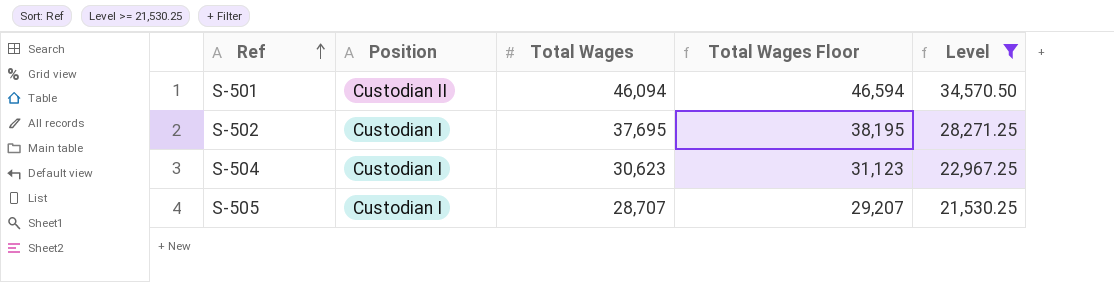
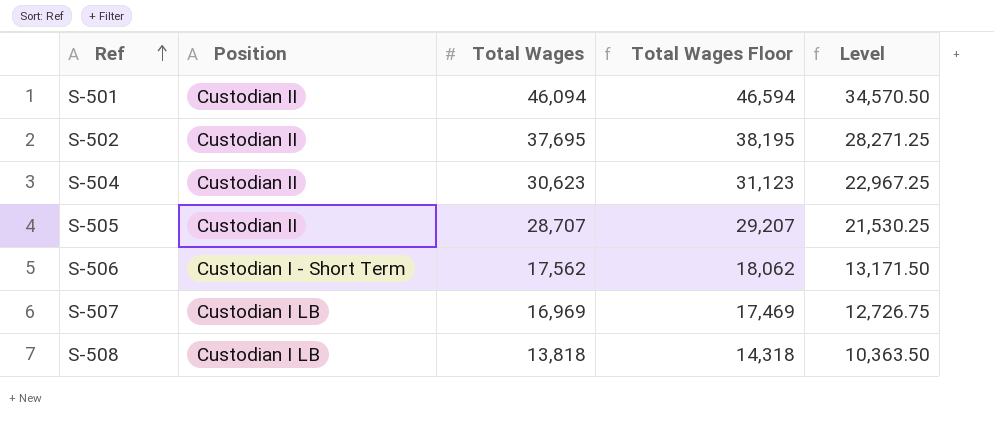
filter: Level >= 21,530.25 -> none
S-502 | Position: Custodian I -> Custodian II
S-504 | Position: Custodian I -> Custodian II
S-505 | Position: Custodian I -> Custodian II

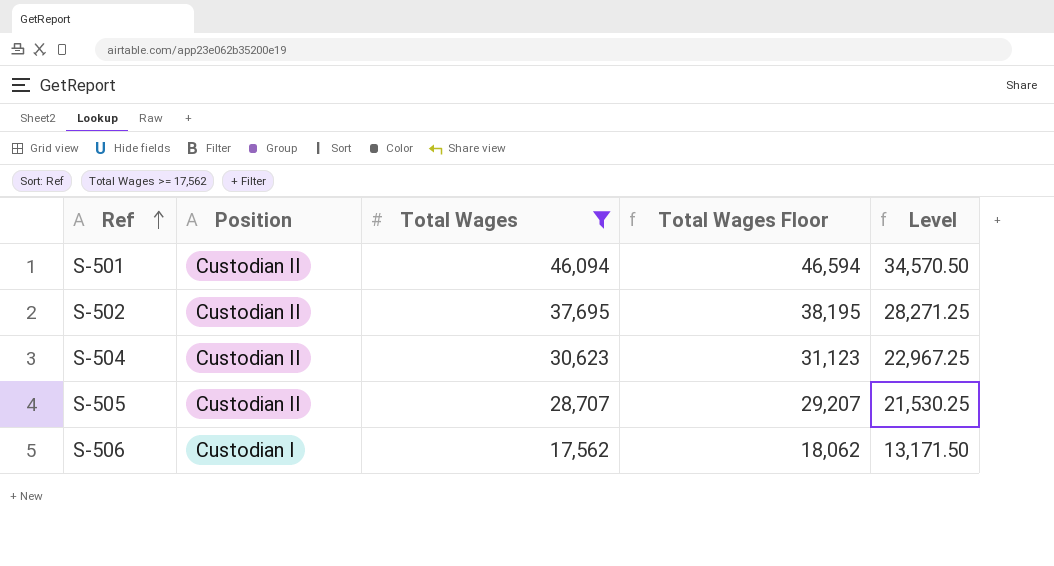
filter: none -> Total Wages >= 17,562
S-506 | Position: Custodian I - Short Term -> Custodian I

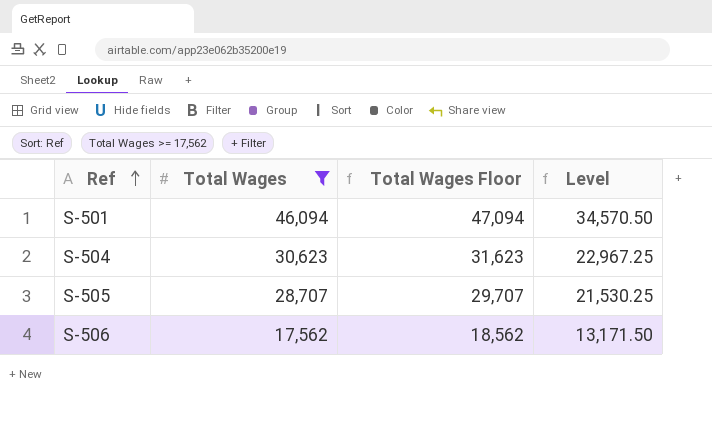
column Position | position: 2 -> none
column Total Wages Floor | formula: [Total Wages] + 500 -> [Total Wages] + 1000
row S-502: Custodian II | 37,695 | 38,195 | 28,271.25 -> none

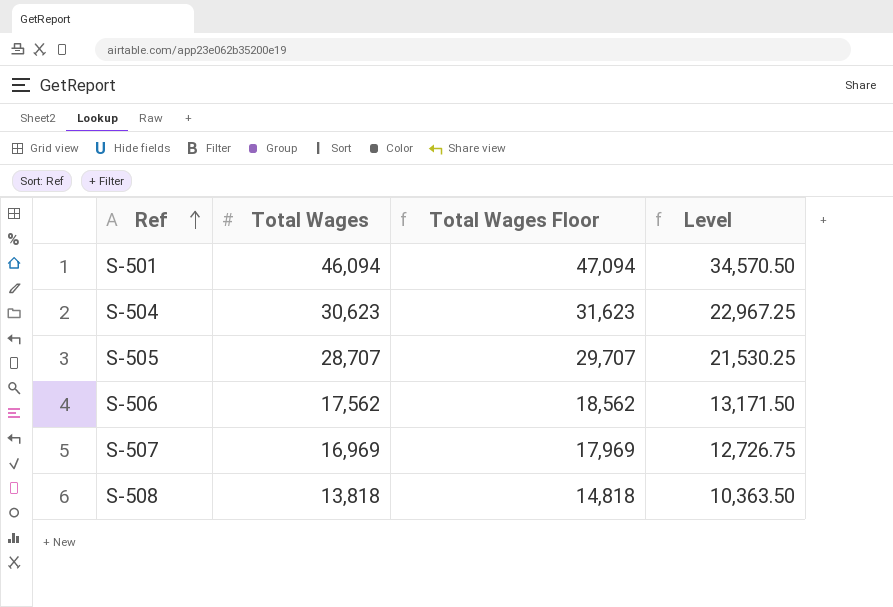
filter: Total Wages >= 17,562 -> none

